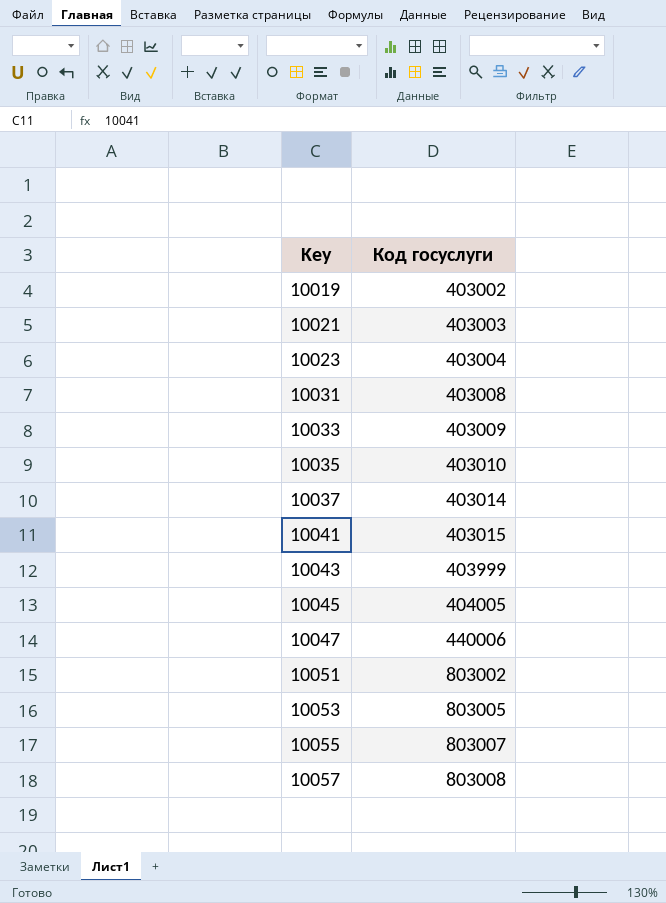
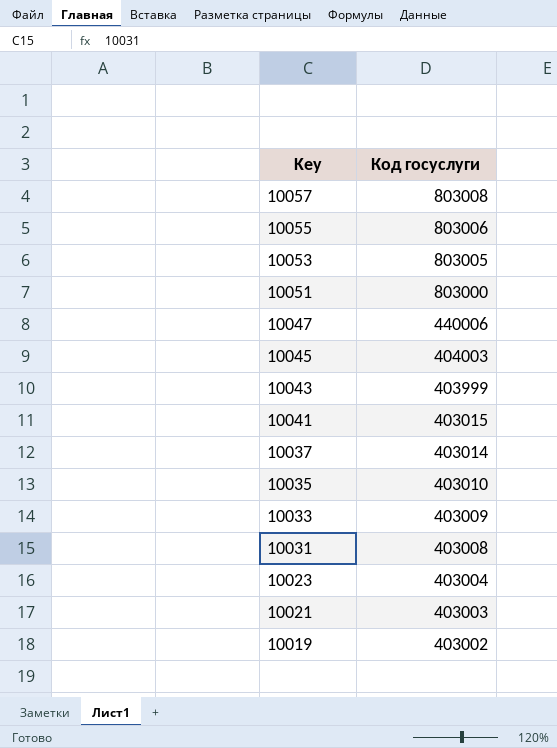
row order: Key ascending -> Key descending
10055 | Код госуслуги: 803007 -> 803006
10051 | Код госуслуги: 803002 -> 803000
10045 | Код госуслуги: 404005 -> 404003

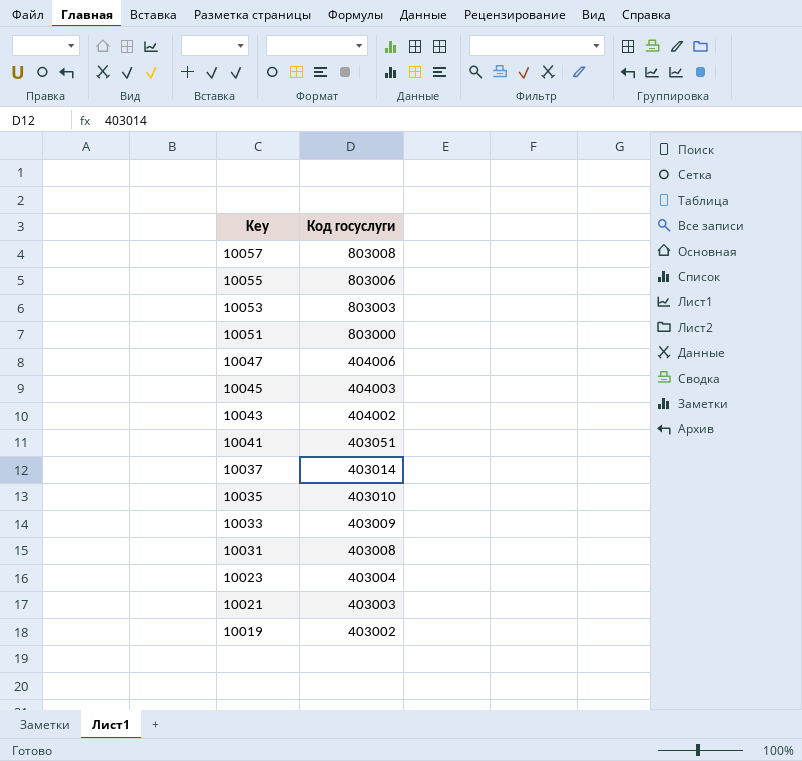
10053 | Код госуслуги: 803005 -> 803003
10047 | Код госуслуги: 440006 -> 404006
10043 | Код госуслуги: 403999 -> 404002
10041 | Код госуслуги: 403015 -> 403051

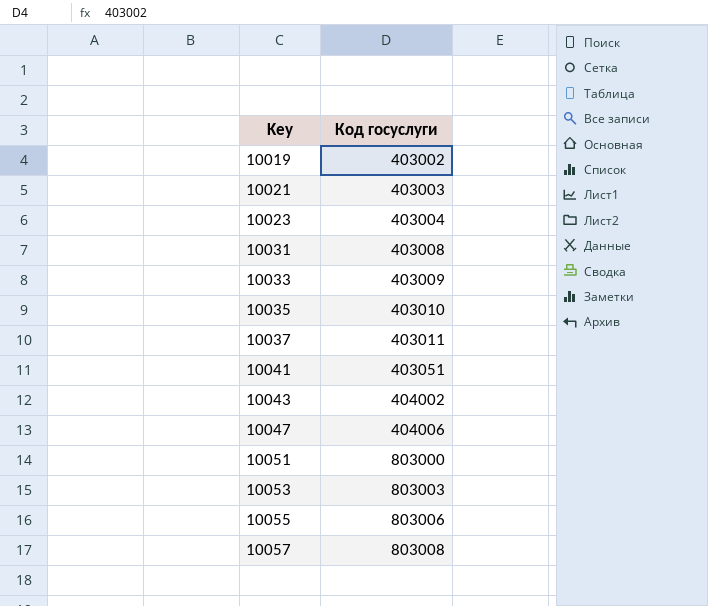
row order: Key descending -> Key ascending
row 10045: 404003 -> none
10037 | Код госуслуги: 403014 -> 403011

